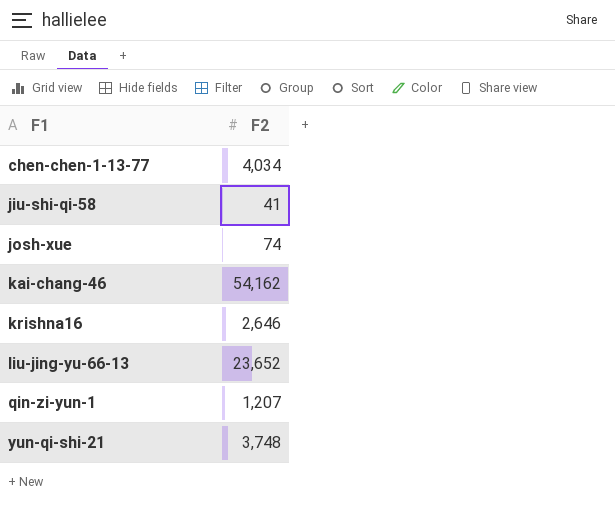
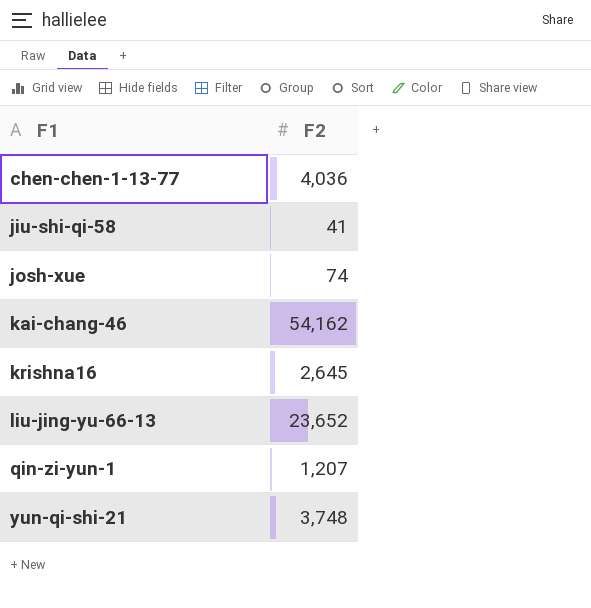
chen-chen-1-13-77 | F2: 4,034 -> 4,036
krishna16 | F2: 2,646 -> 2,645

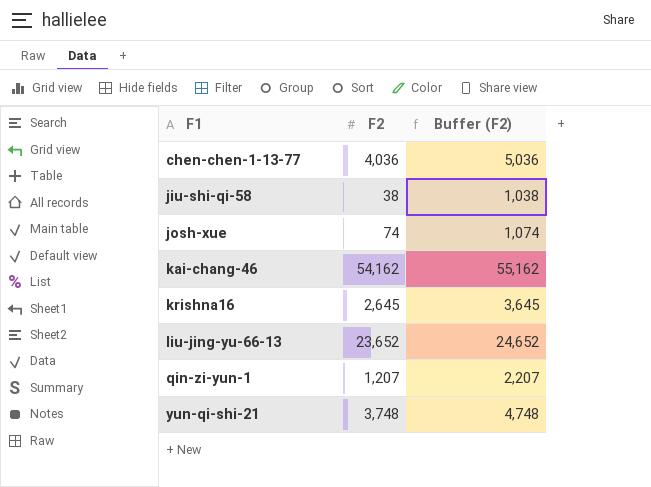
column Buffer (F2) | formula: none -> [F2] + 1000
jiu-shi-qi-58 | F2: 41 -> 38

